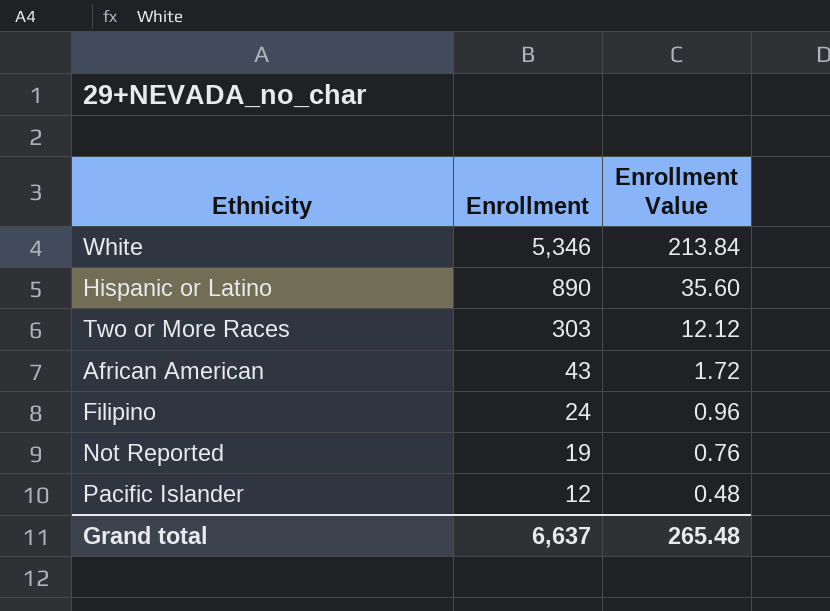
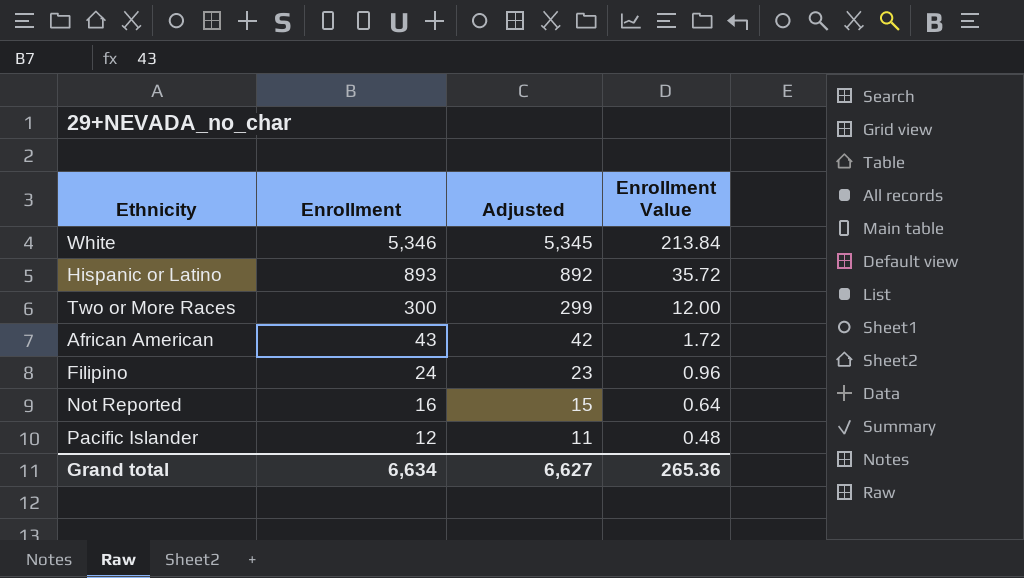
column Adjusted | formula: none -> [Enrollment] - 1
Hispanic or Latino | Enrollment: 890 -> 893
Hispanic or Latino | Enrollment Value: 35.60 -> 35.72
Two or More Races | Enrollment: 303 -> 300
Two or More Races | Enrollment Value: 12.12 -> 12.00
Not Reported | Enrollment: 19 -> 16
Not Reported | Enrollment Value: 0.76 -> 0.64
Grand total | Enrollment: 6,637 -> 6,634
Grand total | Enrollment Value: 265.48 -> 265.36

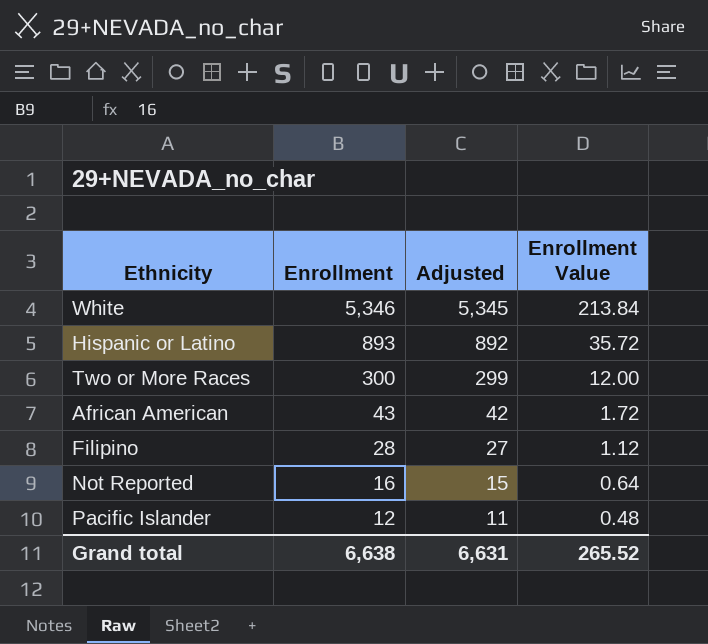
Filipino | Enrollment: 24 -> 28
Filipino | Adjusted: 23 -> 27
Filipino | Enrollment Value: 0.96 -> 1.12
Grand total | Enrollment: 6,634 -> 6,638
Grand total | Adjusted: 6,627 -> 6,631
Grand total | Enrollment Value: 265.36 -> 265.52

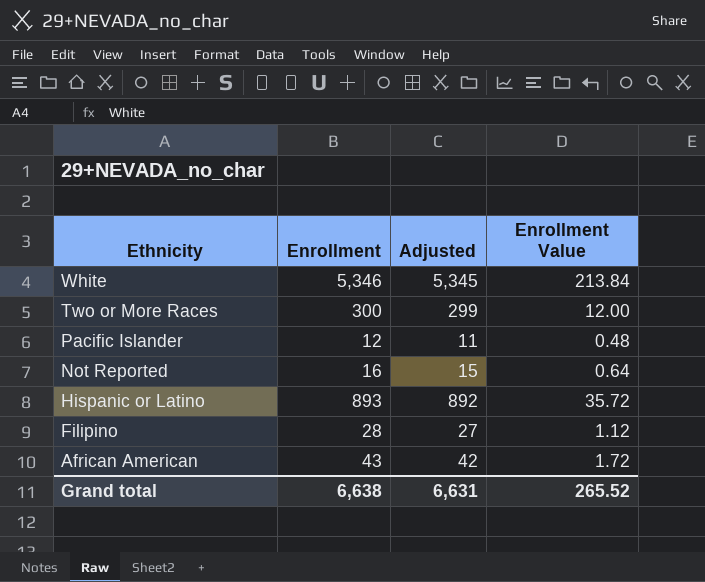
row order: Enrollment descending -> Ethnicity descending

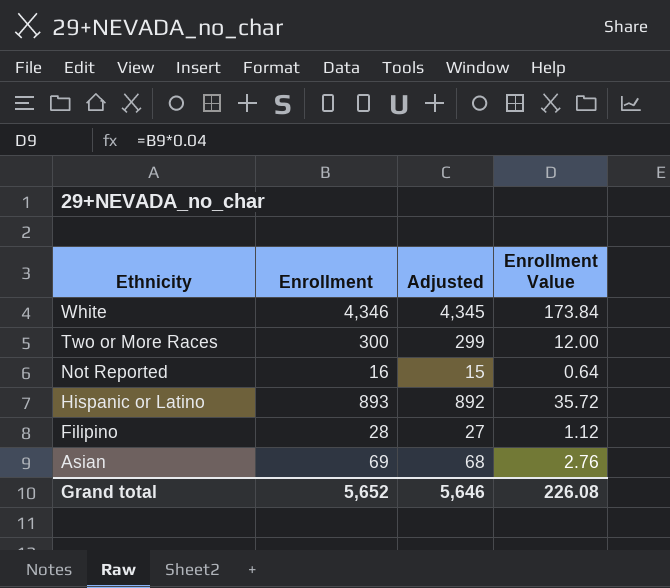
row Pacific Islander: 12 | 11 | 0.48 -> none
row African American: 43 | 42 | 1.72 -> none
White | Enrollment: 5,346 -> 4,346
White | Adjusted: 5,345 -> 4,345
White | Enrollment Value: 213.84 -> 173.84
row Asian: none -> 69 | 68 | 2.76
Grand total | Enrollment: 6,638 -> 5,652
Grand total | Adjusted: 6,631 -> 5,646
Grand total | Enrollment Value: 265.52 -> 226.08

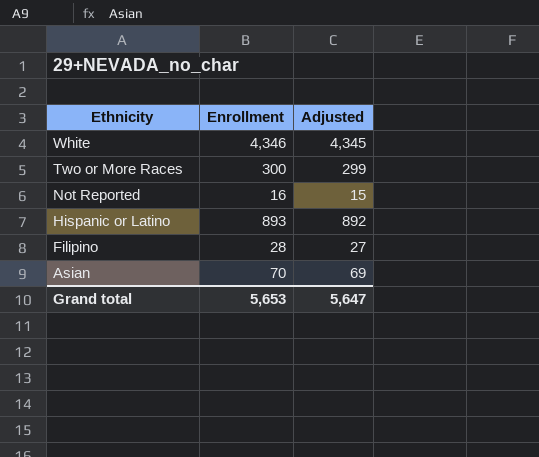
column Enrollment Value | formula: [Enrollment] * 0.04 -> none
Asian | Enrollment: 69 -> 70
Asian | Adjusted: 68 -> 69
Grand total | Enrollment: 5,652 -> 5,653
Grand total | Adjusted: 5,646 -> 5,647

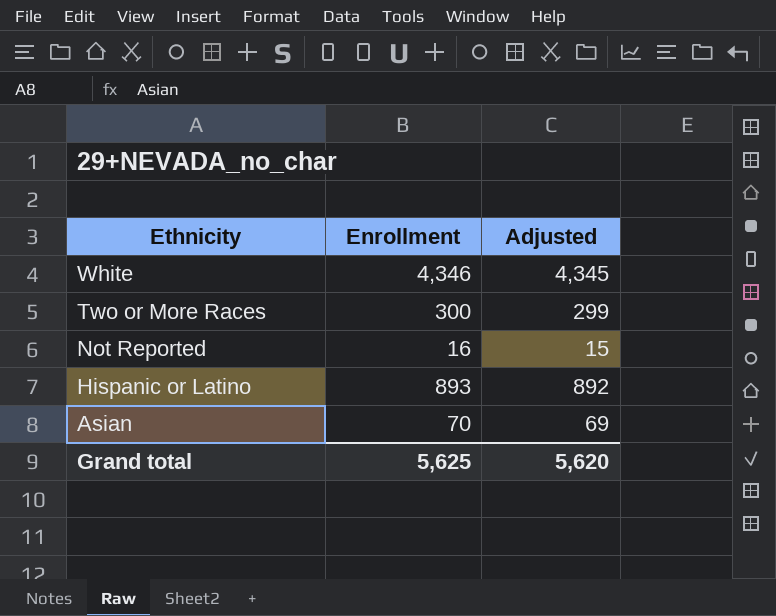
row Filipino: 28 | 27 -> none
Grand total | Enrollment: 5,653 -> 5,625
Grand total | Adjusted: 5,647 -> 5,620

